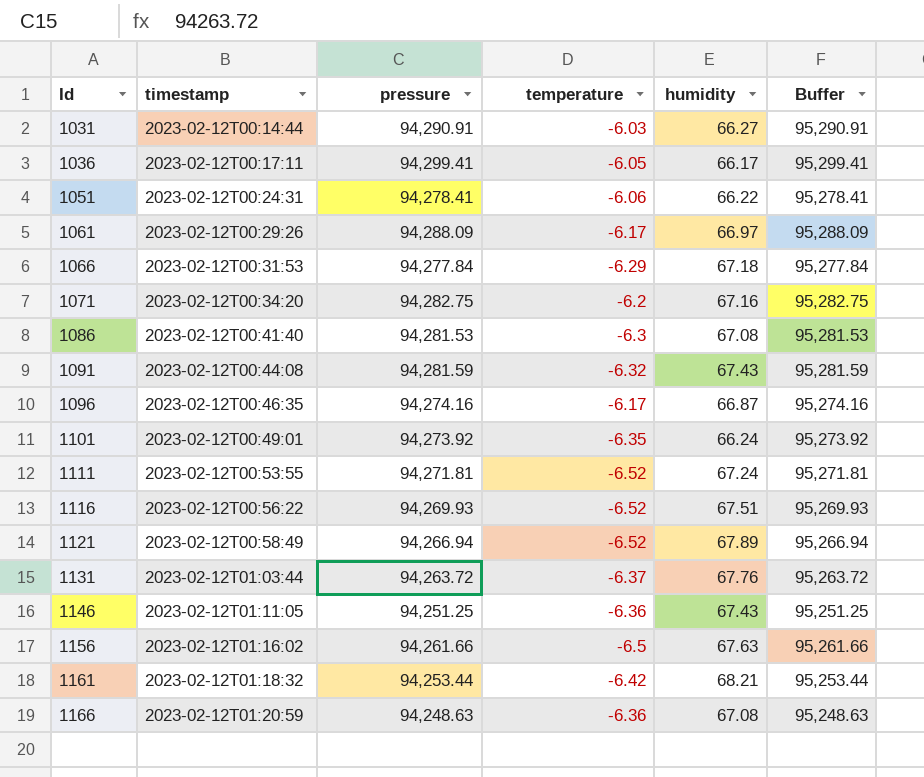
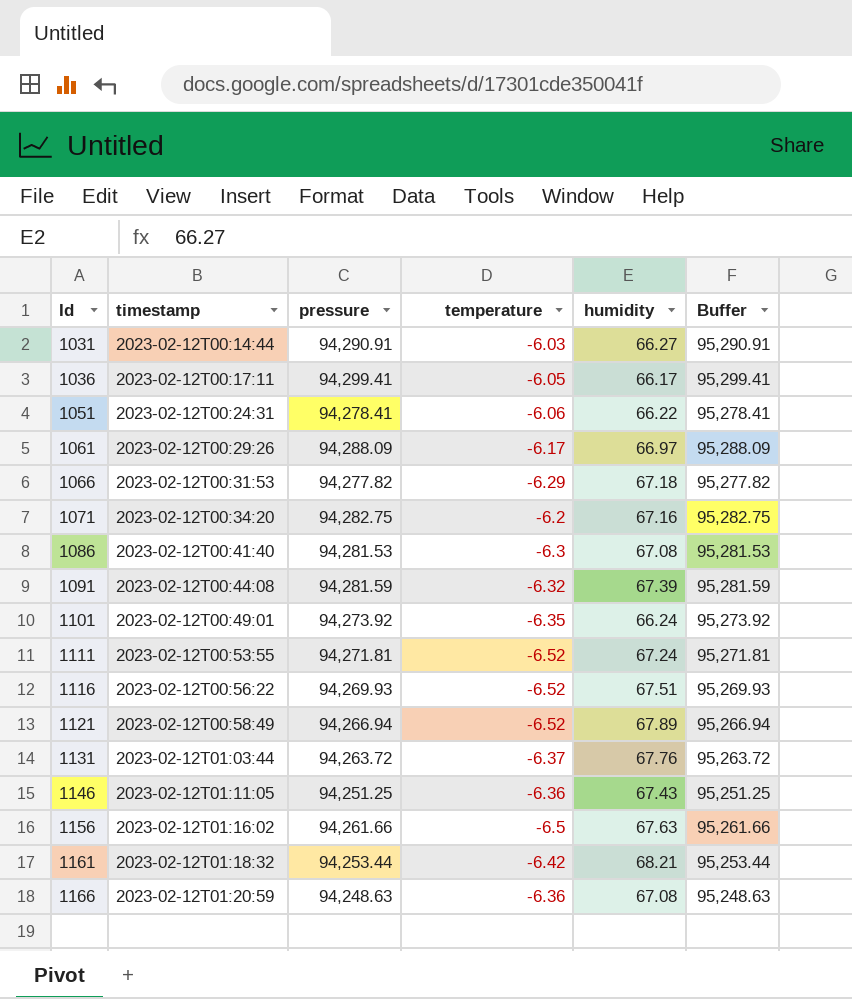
row 1096: 2023-02-12T00:46:35 | 94,274.16 | -6.17 | 66.87 | 95,274.16 -> none
1066 | pressure: 94,277.84 -> 94,277.82
1066 | Buffer: 95,277.84 -> 95,277.82
1091 | humidity: 67.43 -> 67.39

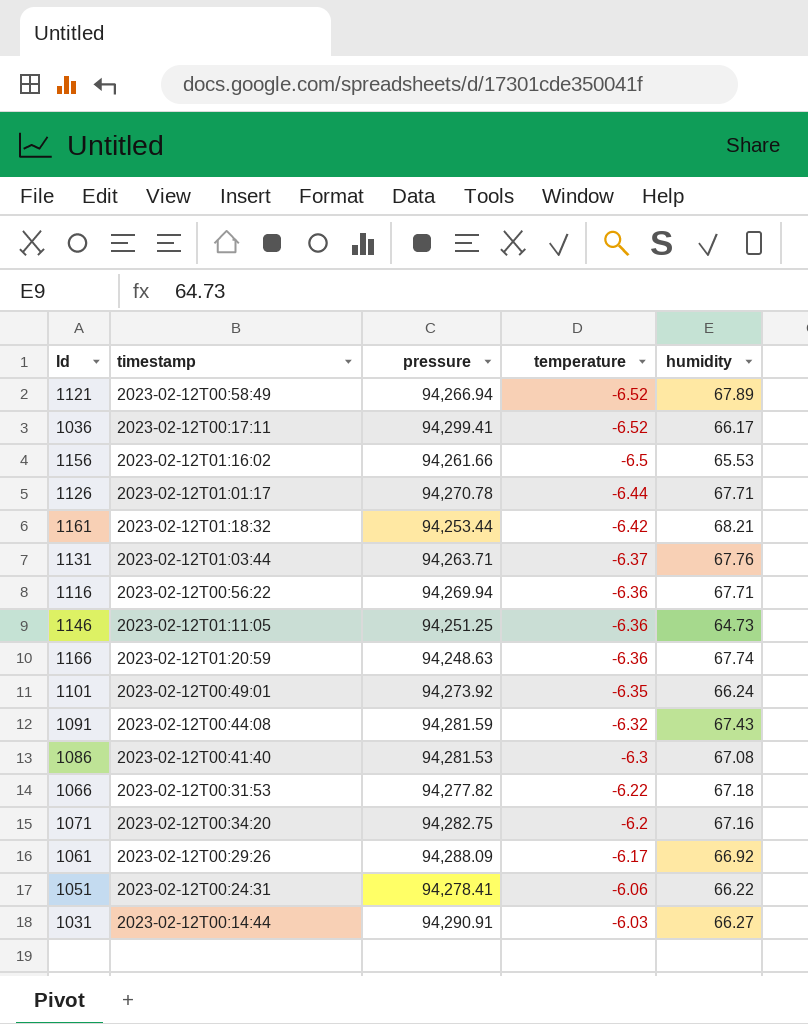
row order: Id ascending -> temperature ascending
column Buffer | formula: [pressure] + 1000 -> none
row 1111: 2023-02-12T00:53:55 | 94,271.81 | -6.52 | 67.24 | 95,271.81 -> none
1036 | temperature: -6.05 -> -6.52
1156 | humidity: 67.63 -> 65.53
row 1126: none -> 2023-02-12T01:01:17 | 94,270.78 | -6.44 | 67.71
1131 | pressure: 94,263.72 -> 94,263.71
1116 | pressure: 94,269.93 -> 94,269.94
1116 | temperature: -6.52 -> -6.36
1116 | humidity: 67.51 -> 67.71
1146 | humidity: 67.43 -> 64.73
1166 | humidity: 67.08 -> 67.74
1091 | humidity: 67.39 -> 67.43
1066 | temperature: -6.29 -> -6.22
1061 | humidity: 66.97 -> 66.92

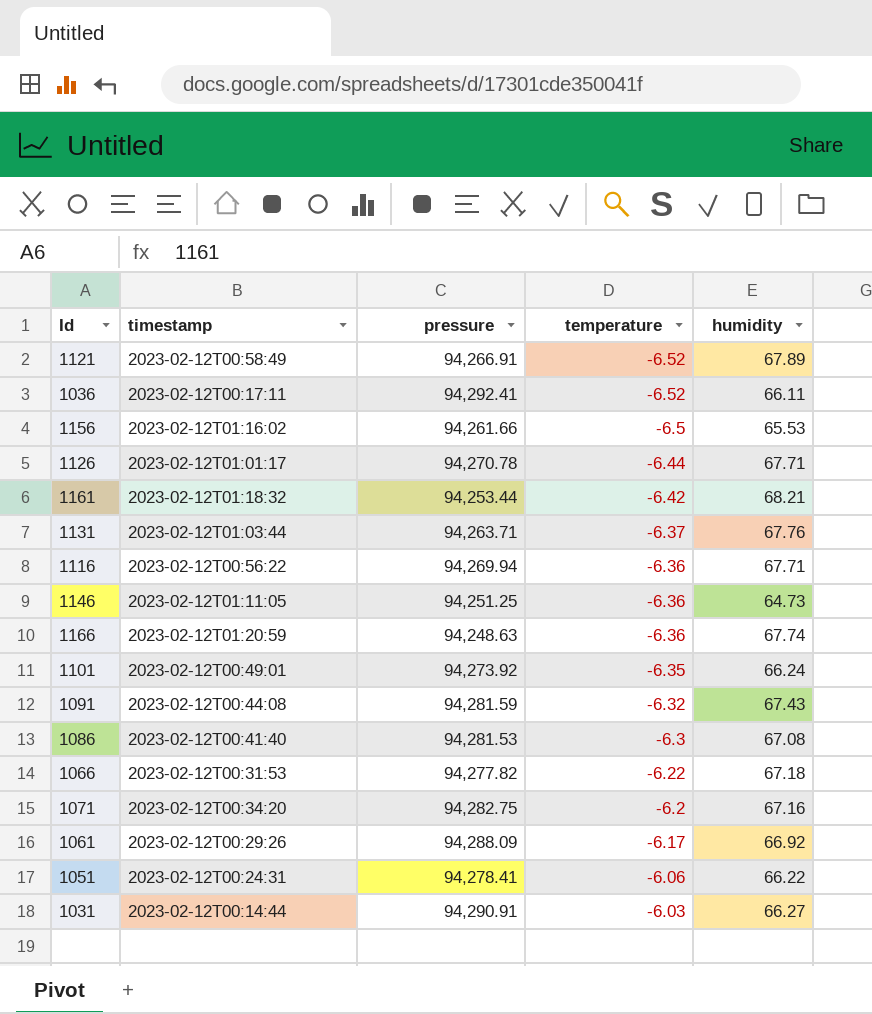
1121 | pressure: 94,266.94 -> 94,266.91
1036 | pressure: 94,299.41 -> 94,292.41
1036 | humidity: 66.17 -> 66.11

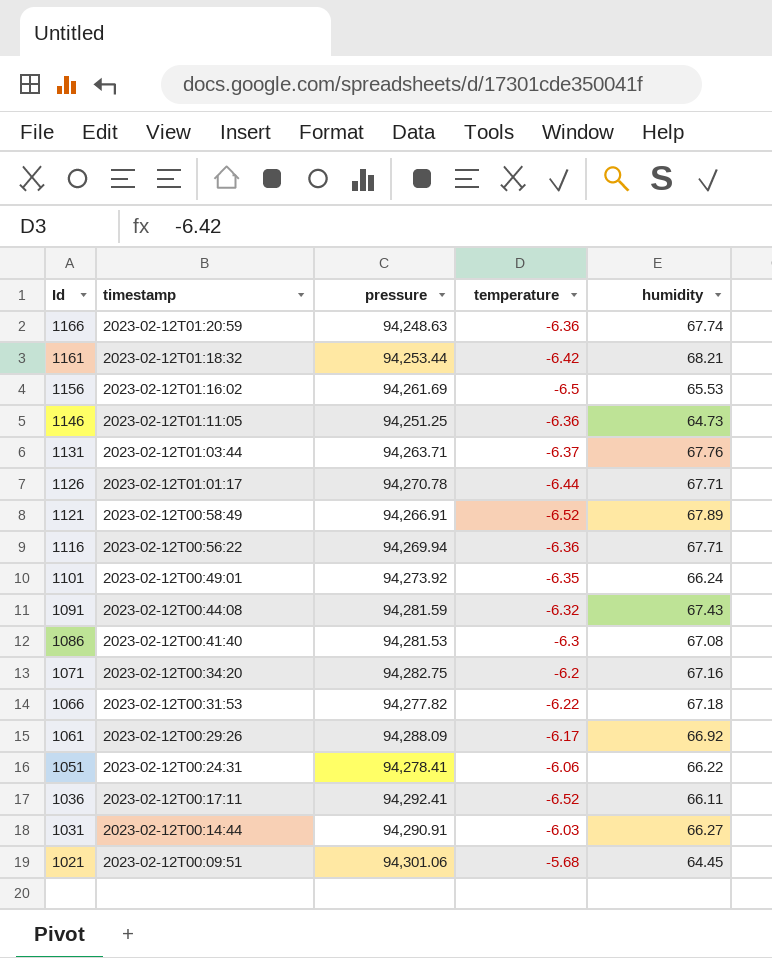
row order: temperature ascending -> Id descending
1156 | pressure: 94,261.66 -> 94,261.69
row 1021: none -> 2023-02-12T00:09:51 | 94,301.06 | -5.68 | 64.45

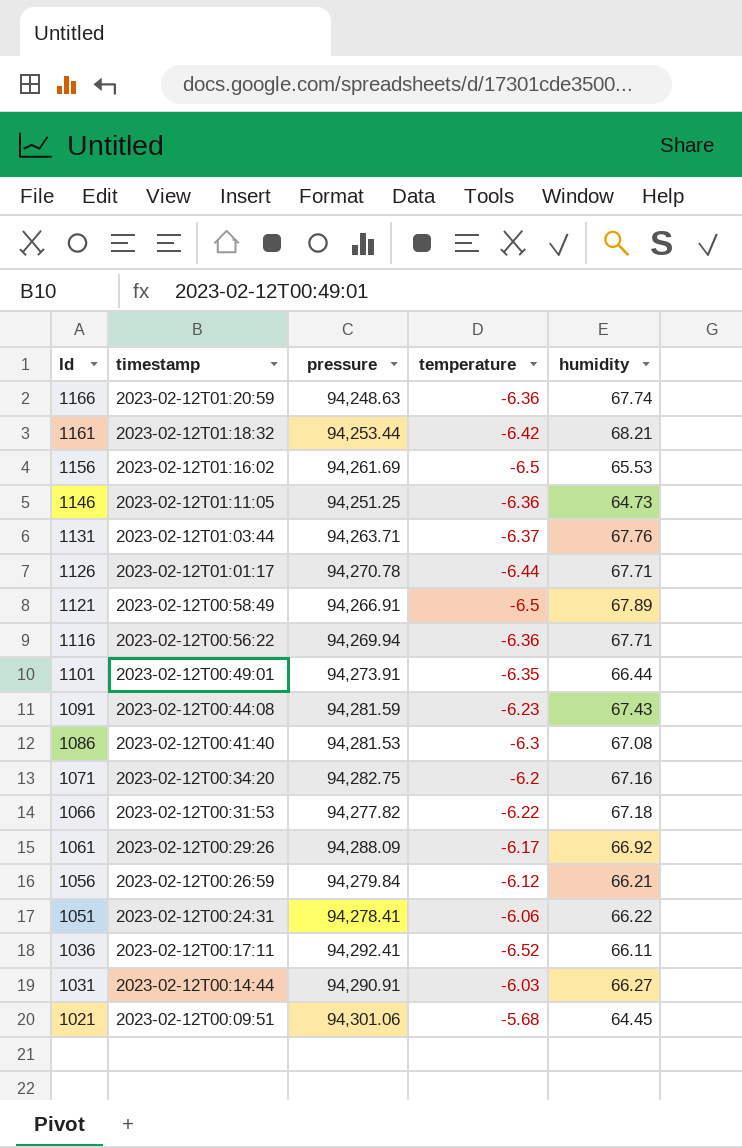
1121 | temperature: -6.52 -> -6.5
1101 | pressure: 94,273.92 -> 94,273.91
1101 | humidity: 66.24 -> 66.44
1091 | temperature: -6.32 -> -6.23
row 1056: none -> 2023-02-12T00:26:59 | 94,279.84 | -6.12 | 66.21

